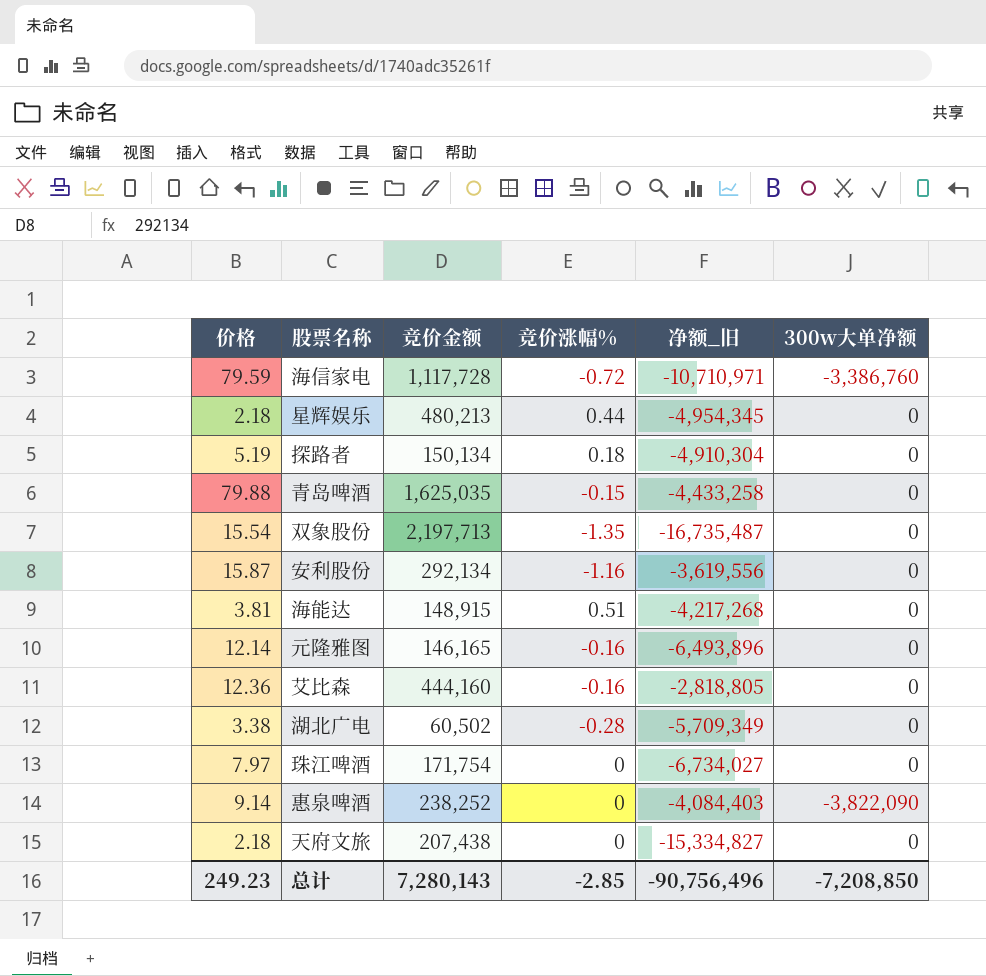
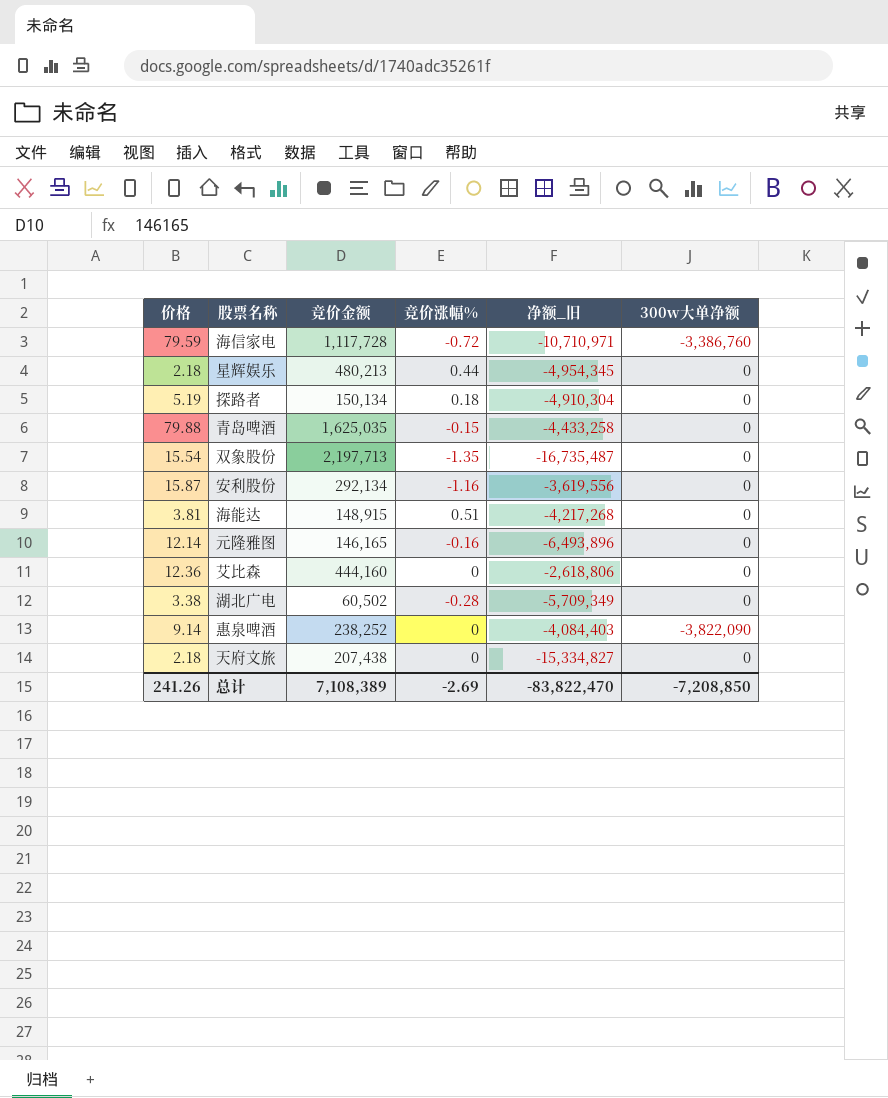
row 珠江啤酒: 7.97 | 171,754 | 0 | -6,734,027 | 0 -> none
艾比森 | 竞价涨幅%: -0.16 -> 0
艾比森 | 净额_旧: -2,818,805 -> -2,618,806
总计 | 价格: 249.23 -> 241.26
总计 | 竞价金额: 7,280,143 -> 7,108,389
总计 | 竞价涨幅%: -2.85 -> -2.69
总计 | 净额_旧: -90,756,496 -> -83,822,470

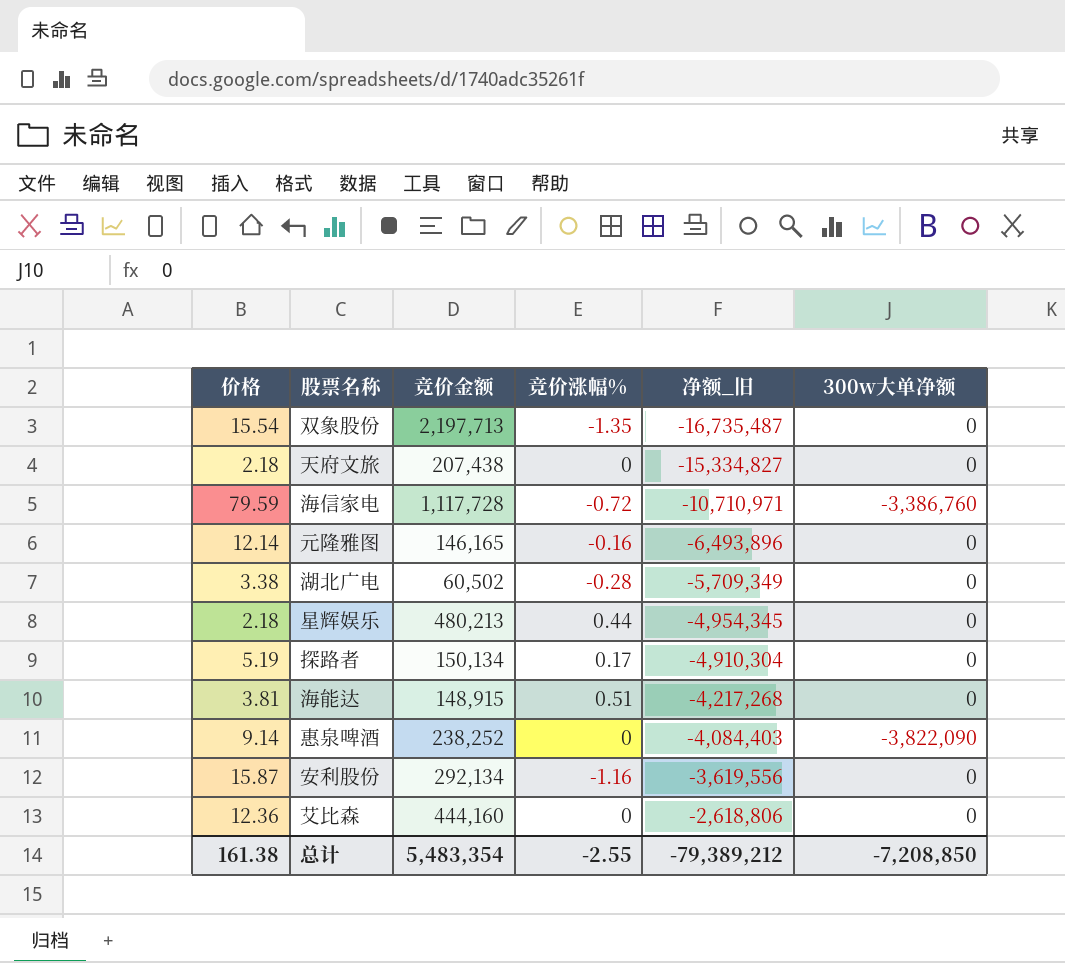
row order: none -> 净额_旧 ascending
row 青岛啤酒: 79.88 | 1,625,035 | -0.15 | -4,433,258 | 0 -> none
探路者 | 竞价涨幅%: 0.18 -> 0.17
总计 | 价格: 241.26 -> 161.38
总计 | 竞价金额: 7,108,389 -> 5,483,354
总计 | 竞价涨幅%: -2.69 -> -2.55
总计 | 净额_旧: -83,822,470 -> -79,389,212

